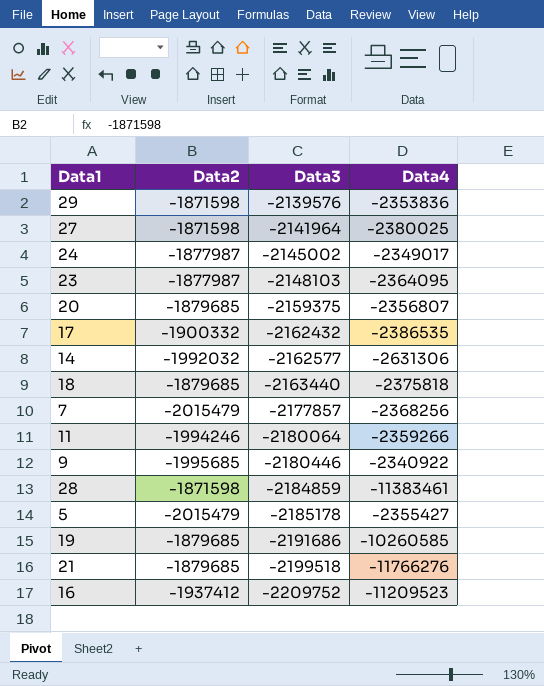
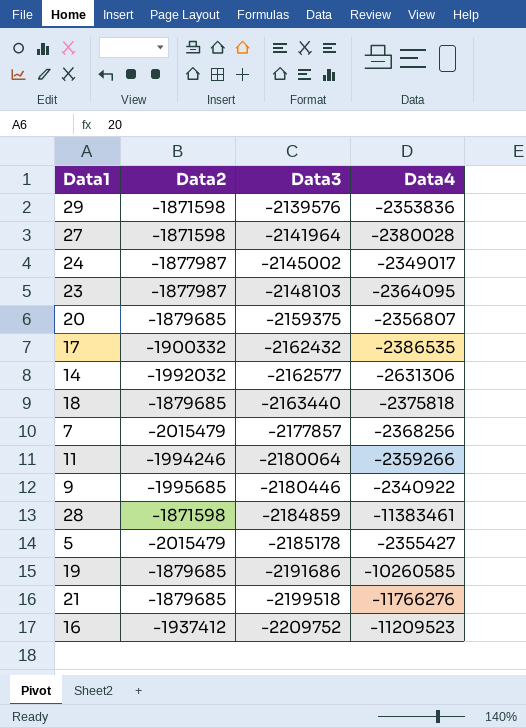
27 | Data4: -2380025 -> -2380028

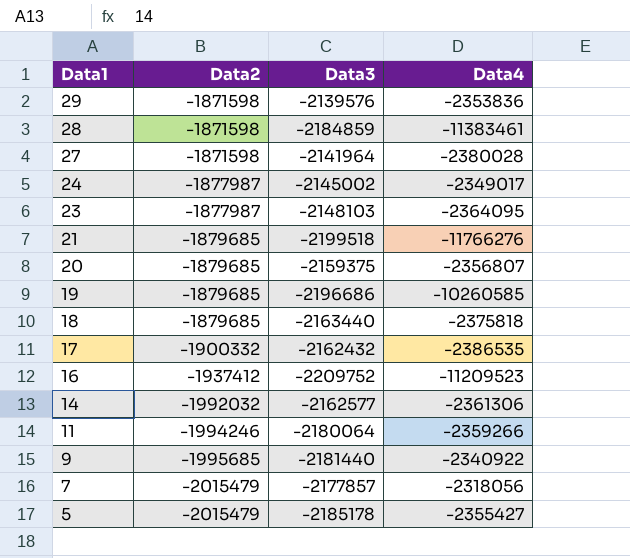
row order: Data3 descending -> Data1 descending
19 | Data3: -2191686 -> -2196686
14 | Data4: -2631306 -> -2361306
9 | Data3: -2180446 -> -2181440
7 | Data4: -2368256 -> -2318056

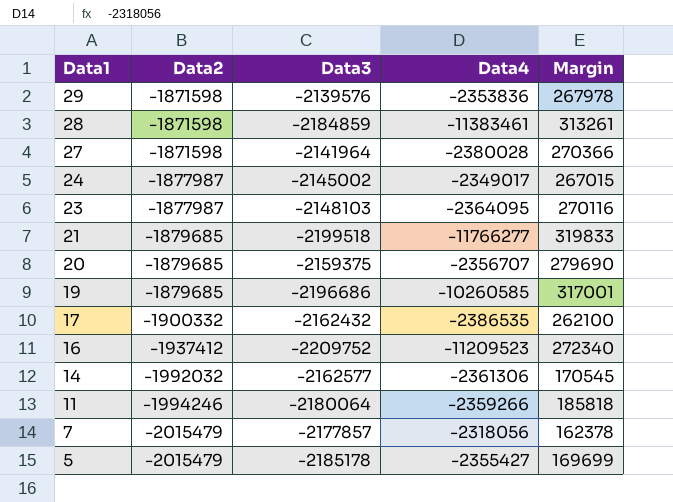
column Margin | formula: none -> [Data2] - [Data3]
row 18: -1879685 | -2163440 | -2375818 -> none
row 9: -1995685 | -2181440 | -2340922 -> none
21 | Data4: -11766276 -> -11766277
20 | Data4: -2356807 -> -2356707

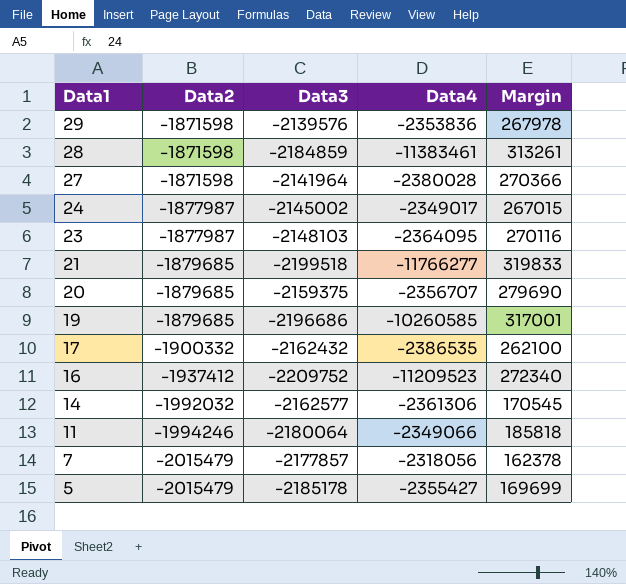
11 | Data4: -2359266 -> -2349066

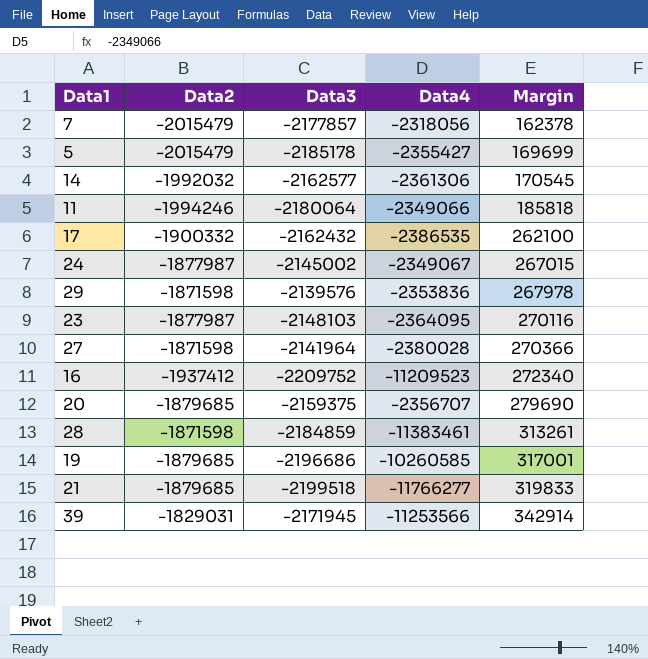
row order: Data1 descending -> Margin ascending
24 | Data4: -2349017 -> -2349067
row 39: none -> -1829031 | -2171945 | -11253566 | 342914

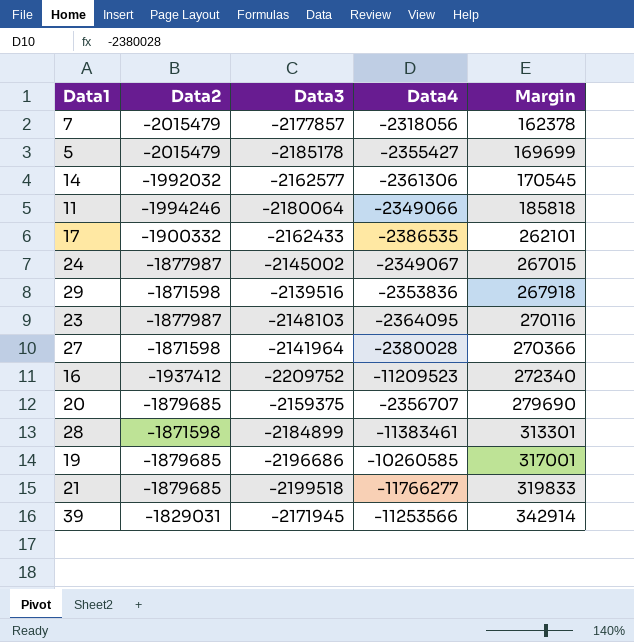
17 | Data3: -2162432 -> -2162433
17 | Margin: 262100 -> 262101
29 | Data3: -2139576 -> -2139516
29 | Margin: 267978 -> 267918
28 | Data3: -2184859 -> -2184899
28 | Margin: 313261 -> 313301

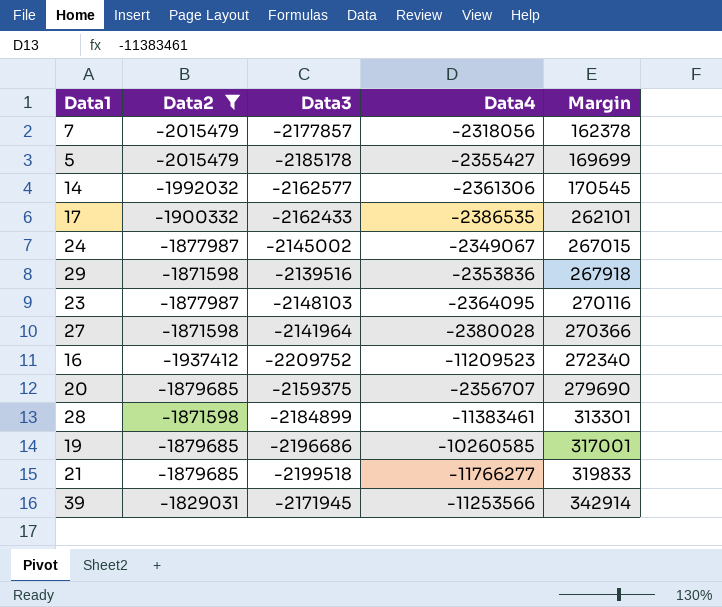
filter: none -> Data2 != -1994246

